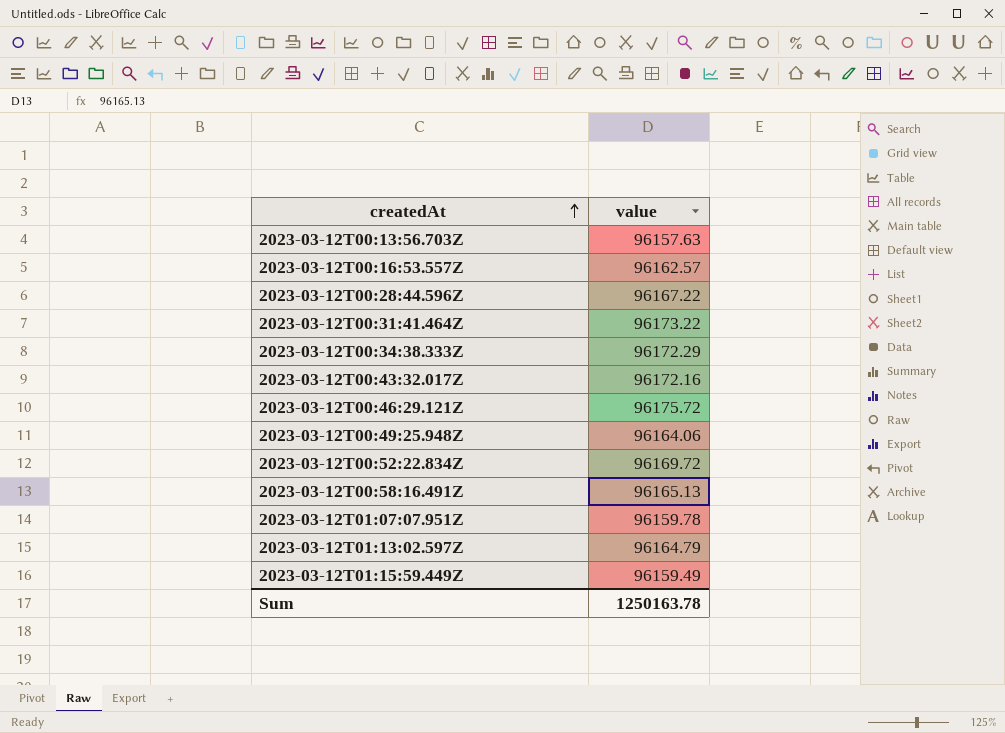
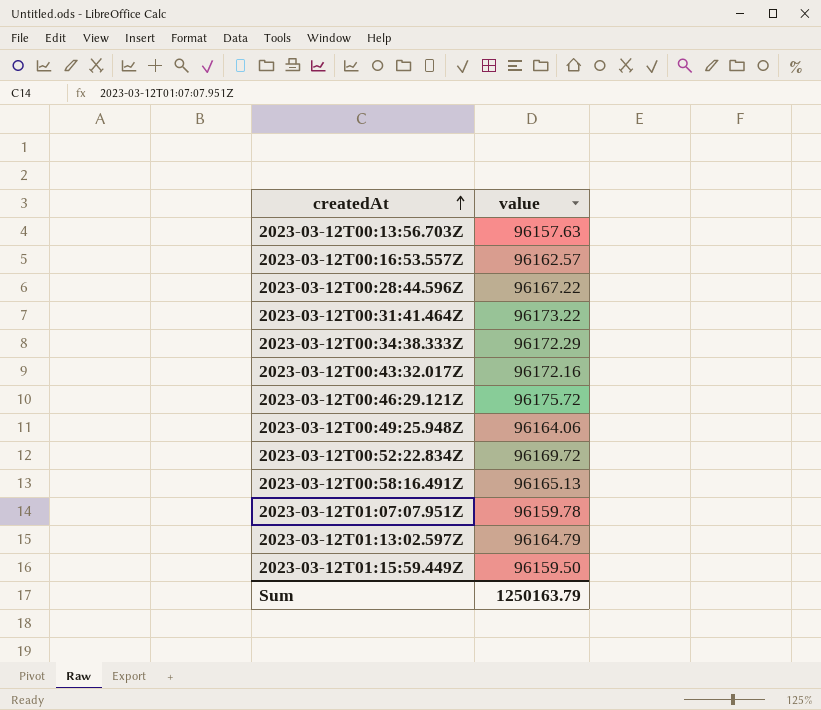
2023-03-12T01:15:59.449Z | value: 96159.49 -> 96159.50
Sum | value: 1250163.78 -> 1250163.79

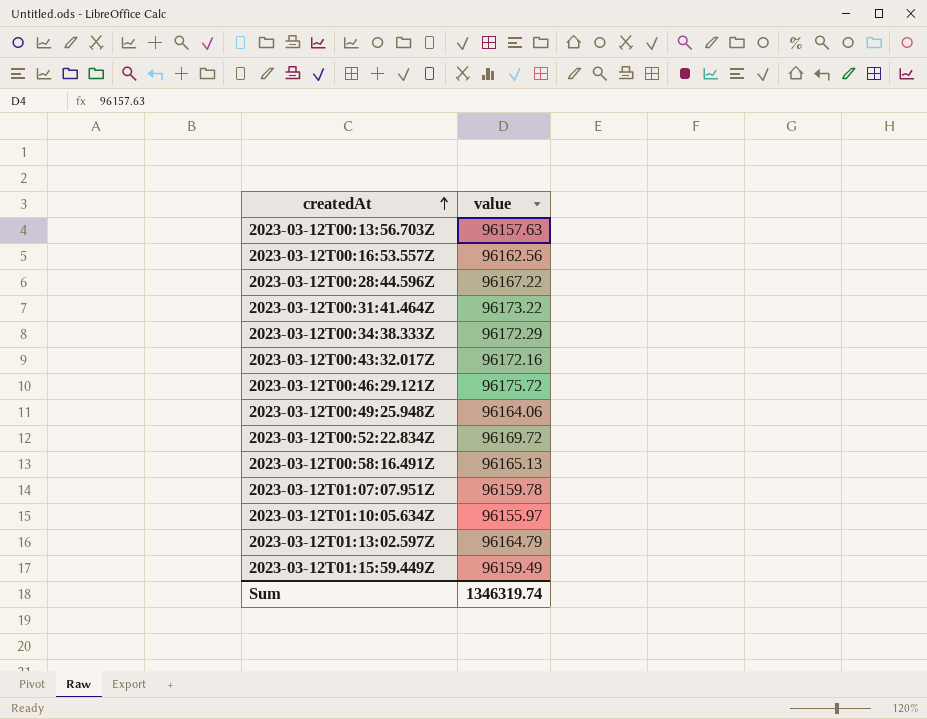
2023-03-12T00:16:53.557Z | value: 96162.57 -> 96162.56
row 2023-03-12T01:10:05.634Z: none -> 96155.97
2023-03-12T01:15:59.449Z | value: 96159.50 -> 96159.49
Sum | value: 1250163.79 -> 1346319.74

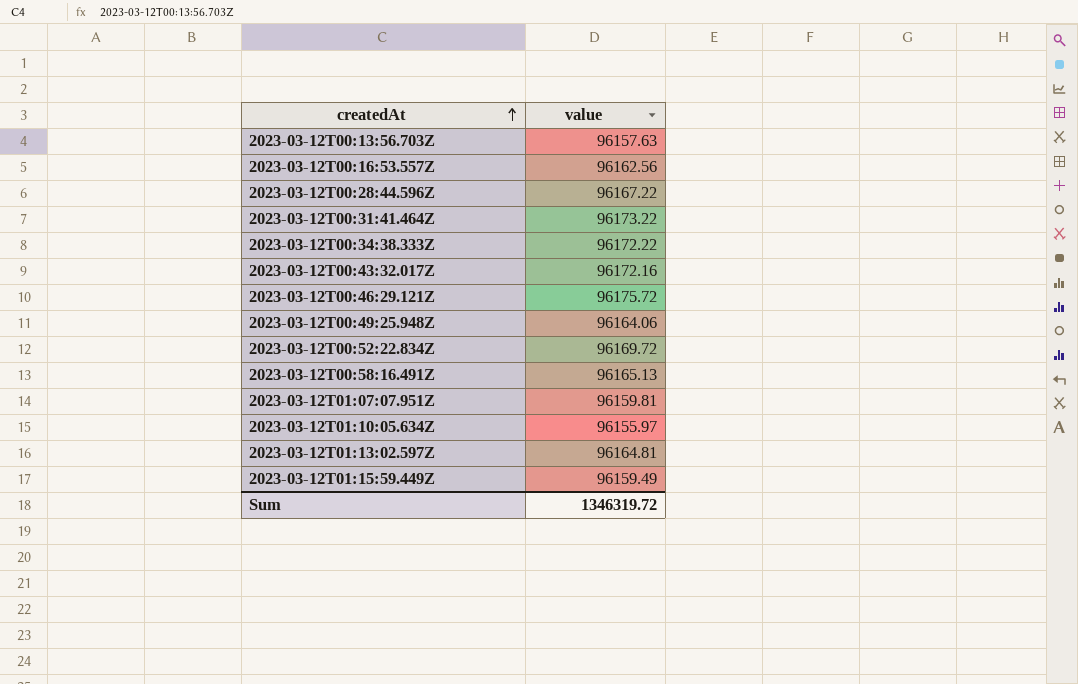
2023-03-12T00:34:38.333Z | value: 96172.29 -> 96172.22
2023-03-12T01:07:07.951Z | value: 96159.78 -> 96159.81
2023-03-12T01:13:02.597Z | value: 96164.79 -> 96164.81
Sum | value: 1346319.74 -> 1346319.72

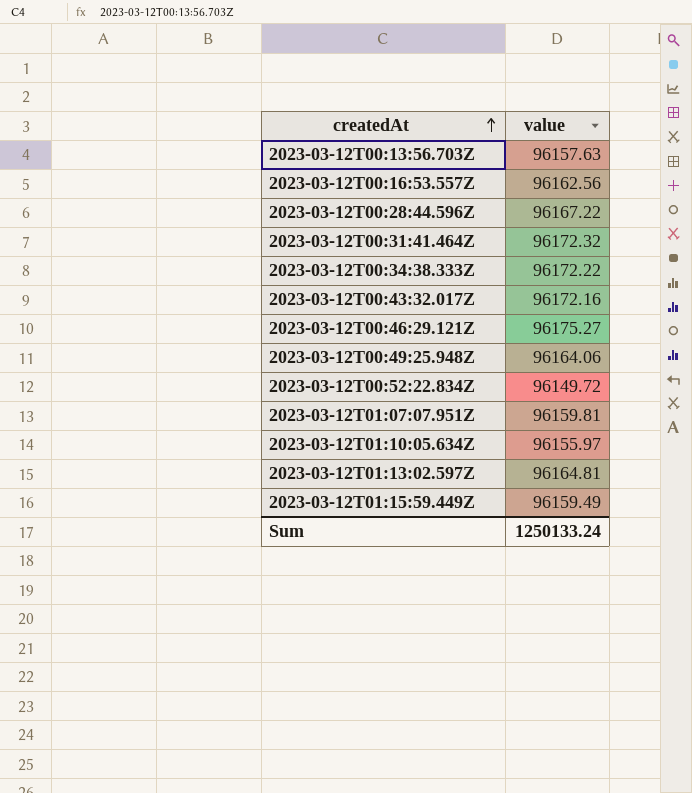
row 2023-03-12T00:58:16.491Z: 96165.13 -> none
2023-03-12T00:31:41.464Z | value: 96173.22 -> 96172.32
2023-03-12T00:46:29.121Z | value: 96175.72 -> 96175.27
2023-03-12T00:52:22.834Z | value: 96169.72 -> 96149.72
Sum | value: 1346319.72 -> 1250133.24

